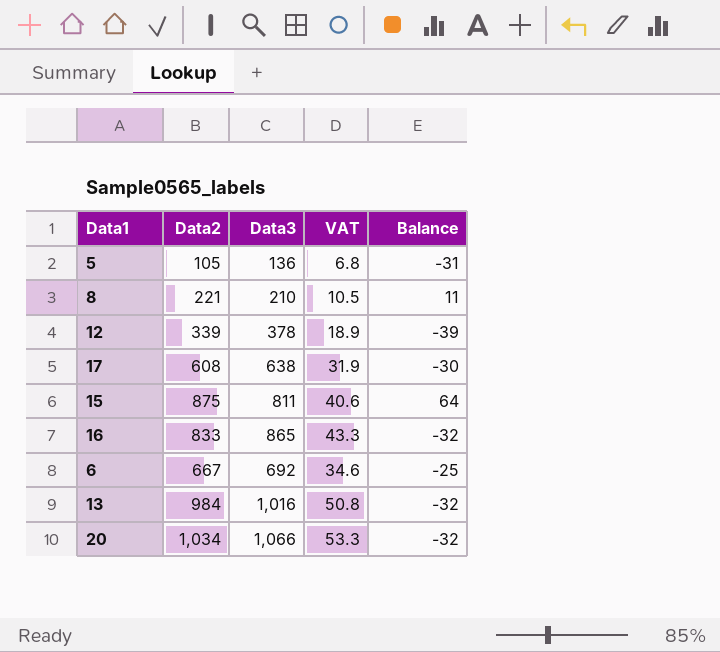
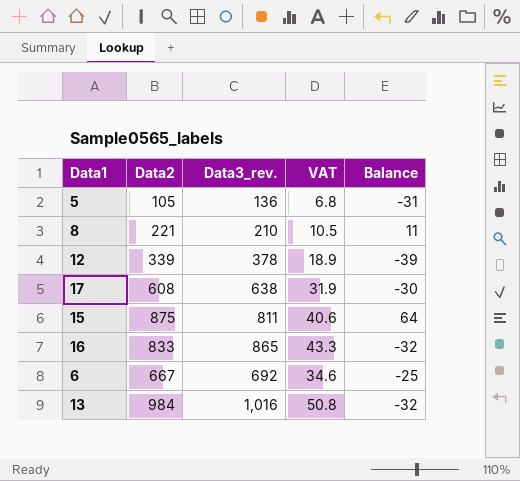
column name: Data3 -> Data3_rev.
row 20: 1,034 | 1,066 | 53.3 | -32 -> none

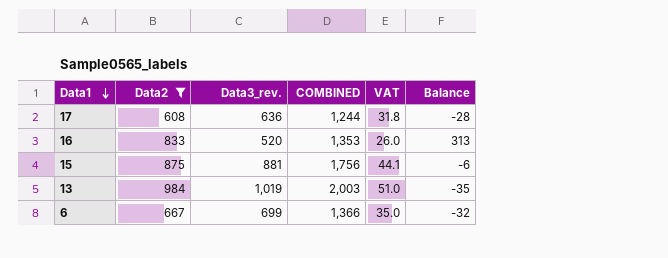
filter: none -> Data2 >= 608
row order: none -> Data1 descending
column COMBINED | formula: none -> [Data2] + [Data3_rev.]
17 | Data3_rev.: 638 -> 636
17 | VAT: 31.9 -> 31.8
17 | Balance: -30 -> -28
16 | Data3_rev.: 865 -> 520
16 | VAT: 43.3 -> 26.0
16 | Balance: -32 -> 313
15 | Data3_rev.: 811 -> 881
15 | VAT: 40.6 -> 44.1
15 | Balance: 64 -> -6
13 | Data3_rev.: 1,016 -> 1,019
13 | VAT: 50.8 -> 51.0
13 | Balance: -32 -> -35
6 | Data3_rev.: 692 -> 699
6 | VAT: 34.6 -> 35.0
6 | Balance: -25 -> -32

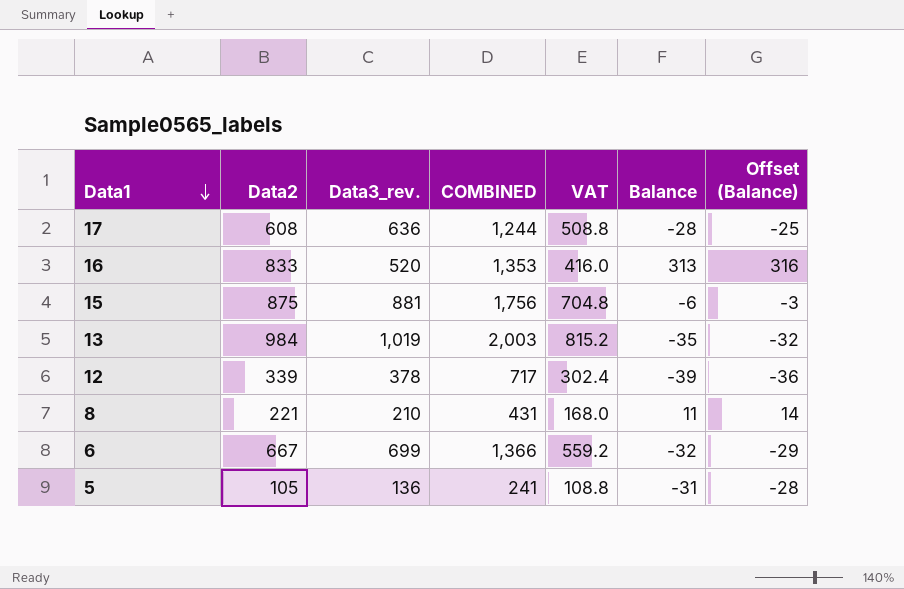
filter: Data2 >= 608 -> none
column VAT | formula: [Data3_rev.] * 0.05 -> [Data3_rev.] * 0.8
column Offset (Balance) | formula: none -> [Balance] + 3

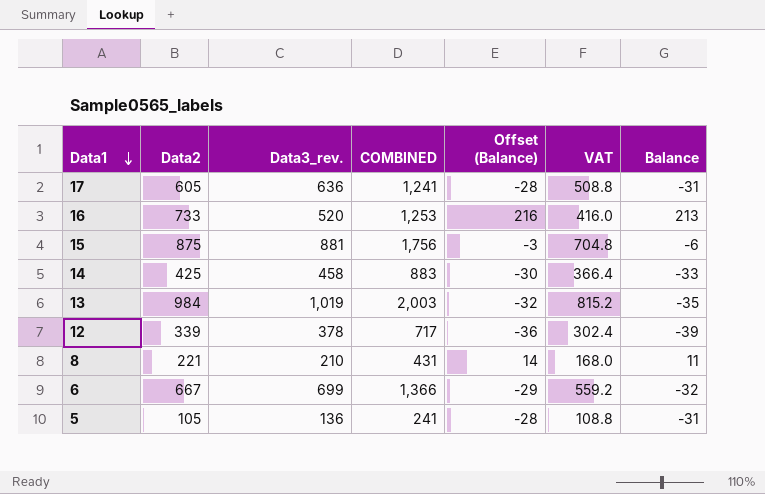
column Offset (Balance) | position: 7 -> 5
17 | Data2: 608 -> 605
17 | COMBINED: 1,244 -> 1,241
17 | Offset (Balance): -25 -> -28
17 | Balance: -28 -> -31
16 | Data2: 833 -> 733
16 | COMBINED: 1,353 -> 1,253
16 | Offset (Balance): 316 -> 216
16 | Balance: 313 -> 213
row 14: none -> 425 | 458 | 883 | -30 | 366.4 | -33

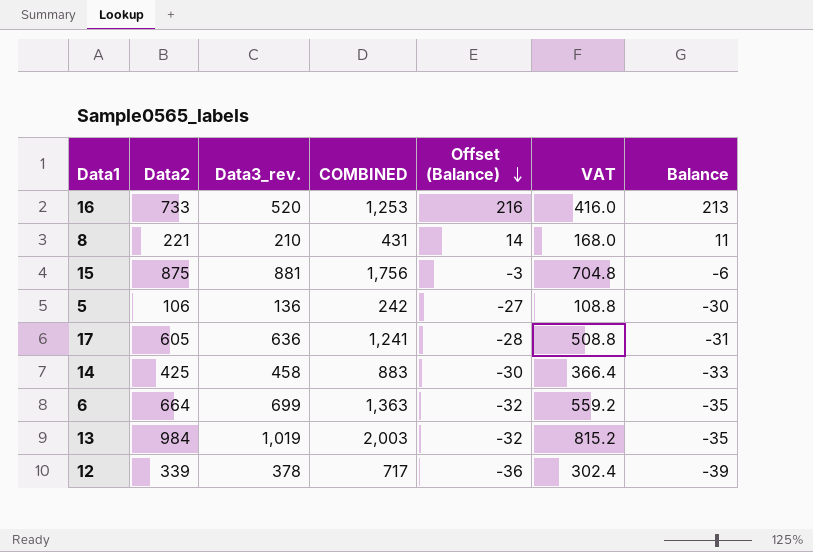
row order: Data1 descending -> Offset (Balance) descending
5 | Data2: 105 -> 106
5 | COMBINED: 241 -> 242
5 | Offset (Balance): -28 -> -27
5 | Balance: -31 -> -30
6 | Data2: 667 -> 664
6 | COMBINED: 1,366 -> 1,363
6 | Offset (Balance): -29 -> -32
6 | Balance: -32 -> -35

